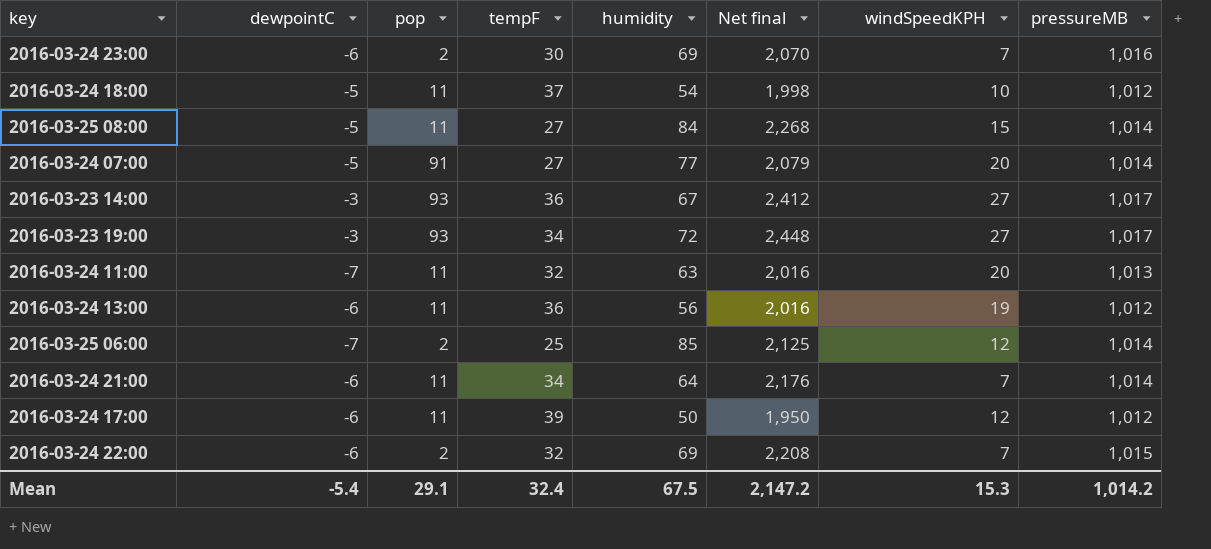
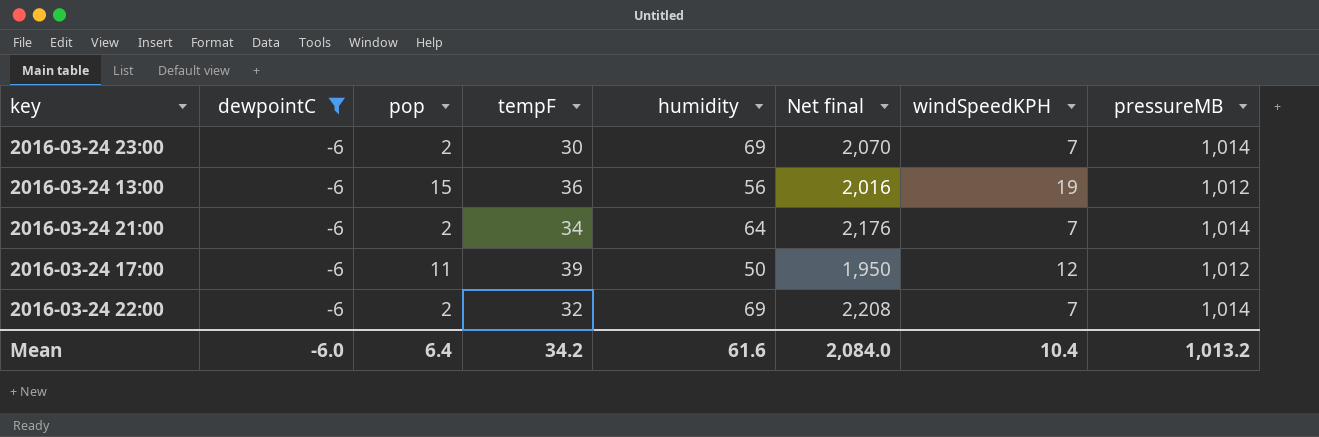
filter: none -> dewpointC = -6
2016-03-24 23:00 | pressureMB: 1,016 -> 1,014
2016-03-24 13:00 | pop: 11 -> 15
2016-03-24 21:00 | pop: 11 -> 2
2016-03-24 22:00 | pressureMB: 1,015 -> 1,014
Mean | dewpointC: -5.4 -> -6.0
Mean | pop: 29.1 -> 6.4
Mean | tempF: 32.4 -> 34.2
Mean | humidity: 67.5 -> 61.6
Mean | Net final: 2,147.2 -> 2,084.0
Mean | windSpeedKPH: 15.3 -> 10.4
Mean | pressureMB: 1,014.2 -> 1,013.2

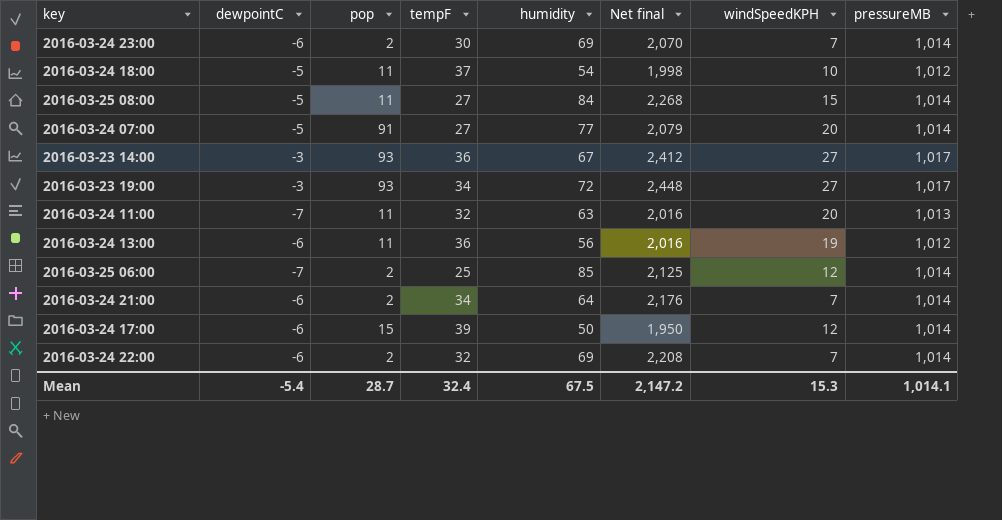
filter: dewpointC = -6 -> none
2016-03-24 13:00 | pop: 15 -> 11
2016-03-24 17:00 | pop: 11 -> 15
2016-03-24 17:00 | pressureMB: 1,012 -> 1,014
Mean | dewpointC: -6.0 -> -5.4
Mean | pop: 6.4 -> 28.7
Mean | tempF: 34.2 -> 32.4
Mean | humidity: 61.6 -> 67.5
Mean | Net final: 2,084.0 -> 2,147.2
Mean | windSpeedKPH: 10.4 -> 15.3
Mean | pressureMB: 1,013.2 -> 1,014.1

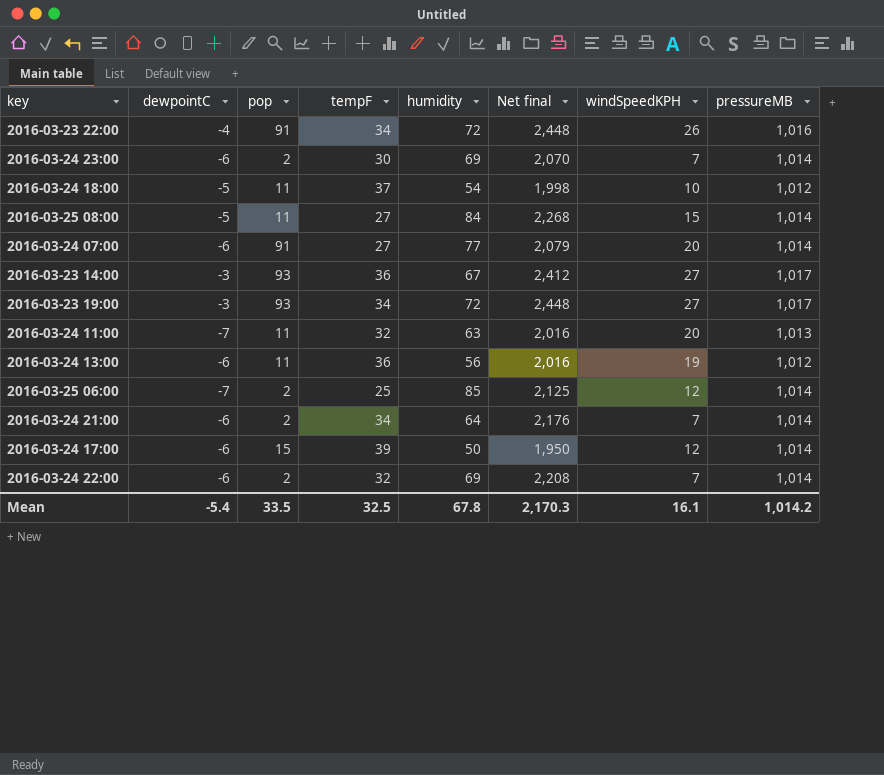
row 2016-03-23 22:00: none -> -4 | 91 | 34 | 72 | 2,448 | 26 | 1,016
2016-03-24 07:00 | dewpointC: -5 -> -6
Mean | pop: 28.7 -> 33.5
Mean | tempF: 32.4 -> 32.5
Mean | humidity: 67.5 -> 67.8
Mean | Net final: 2,147.2 -> 2,170.3
Mean | windSpeedKPH: 15.3 -> 16.1
Mean | pressureMB: 1,014.1 -> 1,014.2

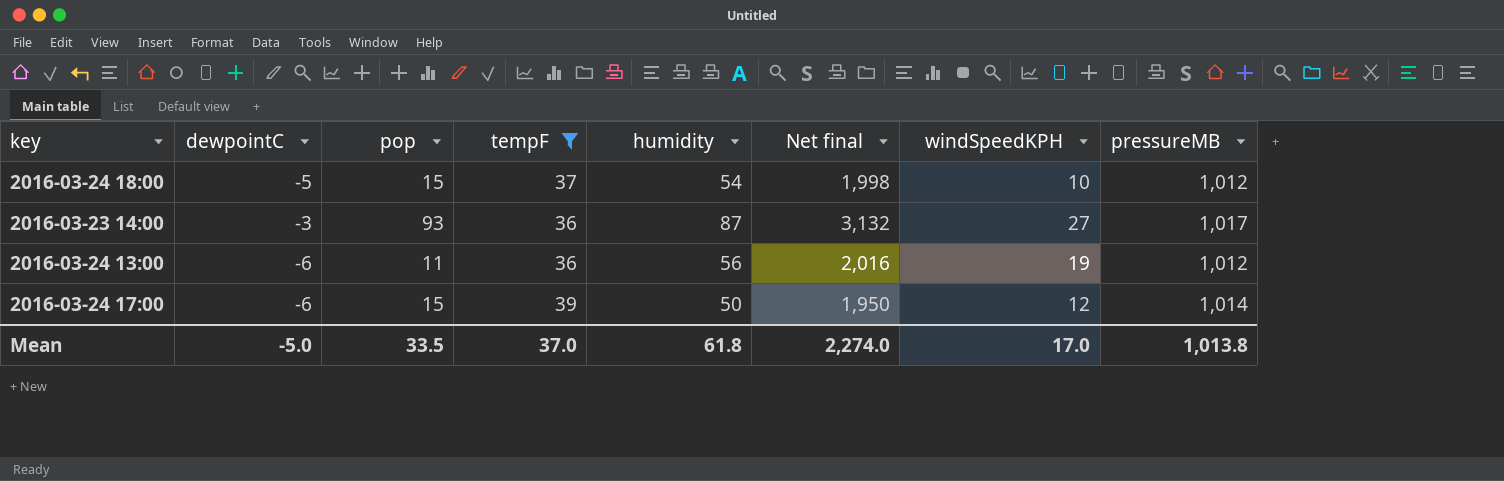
filter: none -> tempF >= 36
2016-03-24 18:00 | pop: 11 -> 15
2016-03-23 14:00 | humidity: 67 -> 87
2016-03-23 14:00 | Net final: 2,412 -> 3,132
Mean | dewpointC: -5.4 -> -5.0
Mean | tempF: 32.5 -> 37.0
Mean | humidity: 67.8 -> 61.8
Mean | Net final: 2,170.3 -> 2,274.0
Mean | windSpeedKPH: 16.1 -> 17.0
Mean | pressureMB: 1,014.2 -> 1,013.8

